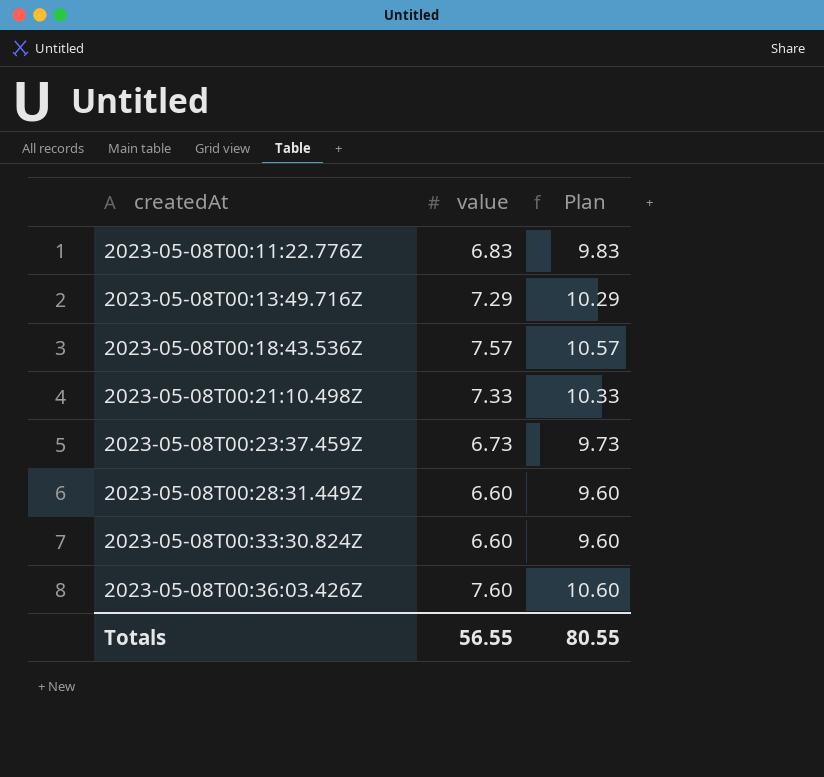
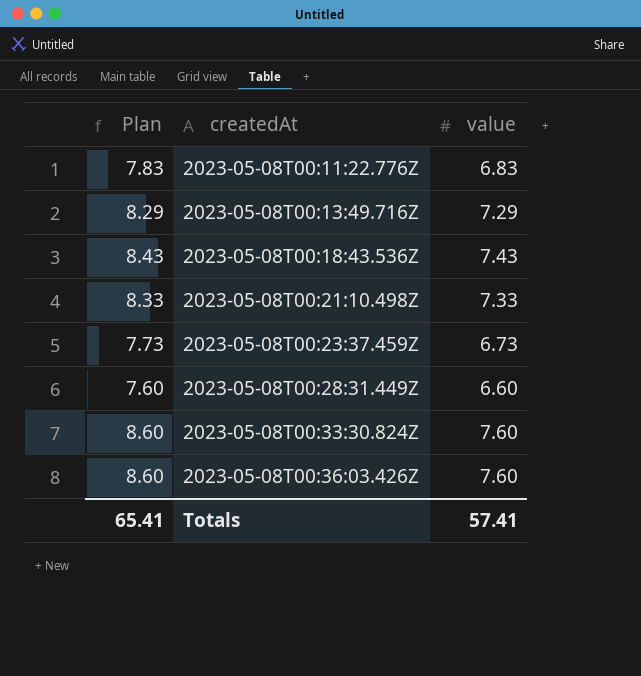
column Plan | formula: [value] + 3 -> [value] + 1
column Plan | position: 3 -> 1
2023-05-08T00:18:43.536Z | value: 7.57 -> 7.43
2023-05-08T00:33:30.824Z | value: 6.60 -> 7.60
Totals | Plan: 80.55 -> 65.41
Totals | value: 56.55 -> 57.41

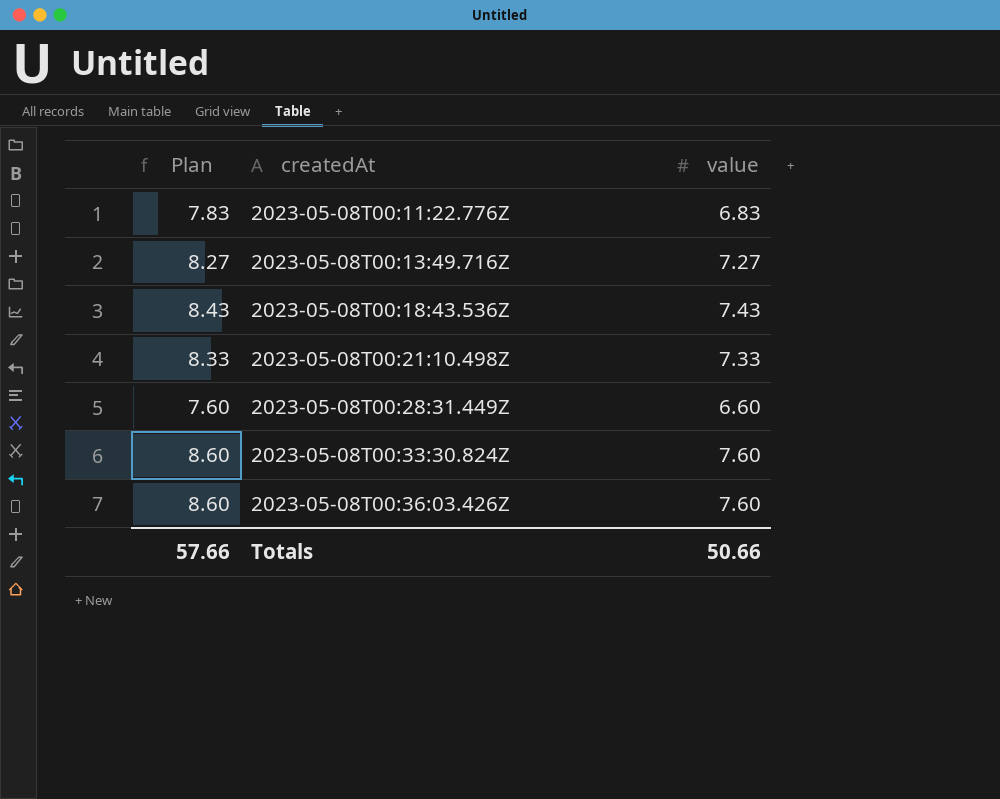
row 2023-05-08T00:23:37.459Z: 7.73 | 6.73 -> none
2023-05-08T00:13:49.716Z | Plan: 8.29 -> 8.27
2023-05-08T00:13:49.716Z | value: 7.29 -> 7.27
Totals | Plan: 65.41 -> 57.66
Totals | value: 57.41 -> 50.66

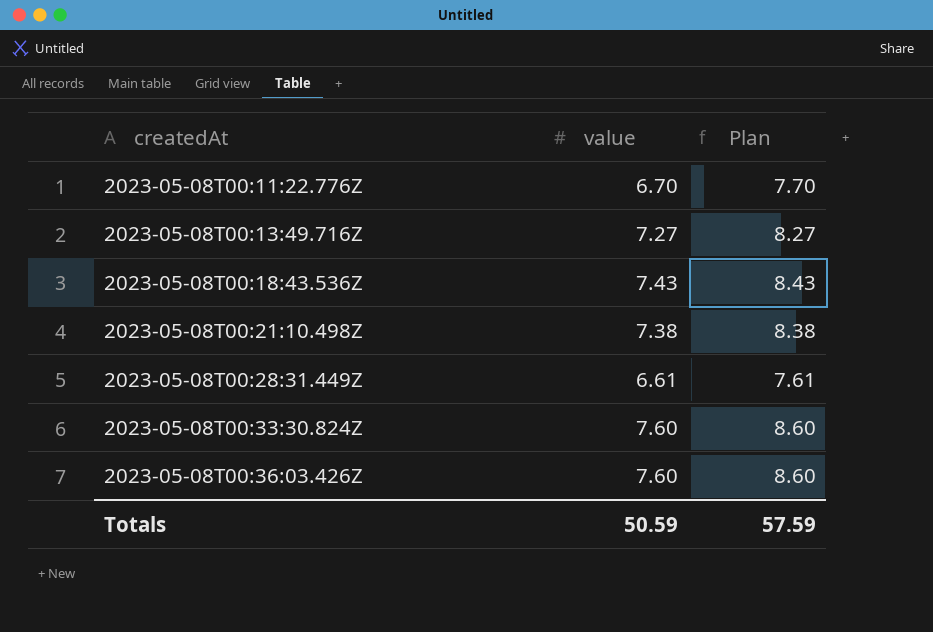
column Plan | position: 1 -> 3
2023-05-08T00:11:22.776Z | value: 6.83 -> 6.70
2023-05-08T00:11:22.776Z | Plan: 7.83 -> 7.70
2023-05-08T00:21:10.498Z | value: 7.33 -> 7.38
2023-05-08T00:21:10.498Z | Plan: 8.33 -> 8.38
2023-05-08T00:28:31.449Z | value: 6.60 -> 6.61
2023-05-08T00:28:31.449Z | Plan: 7.60 -> 7.61
Totals | value: 50.66 -> 50.59
Totals | Plan: 57.66 -> 57.59

